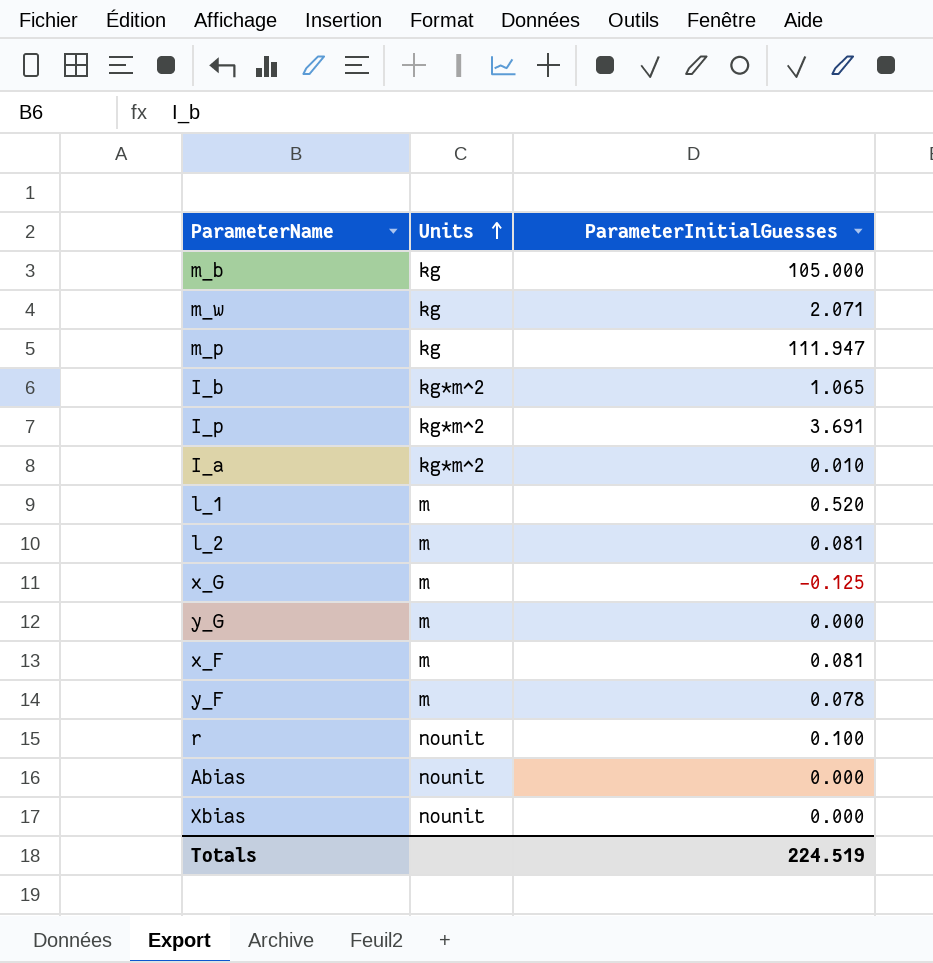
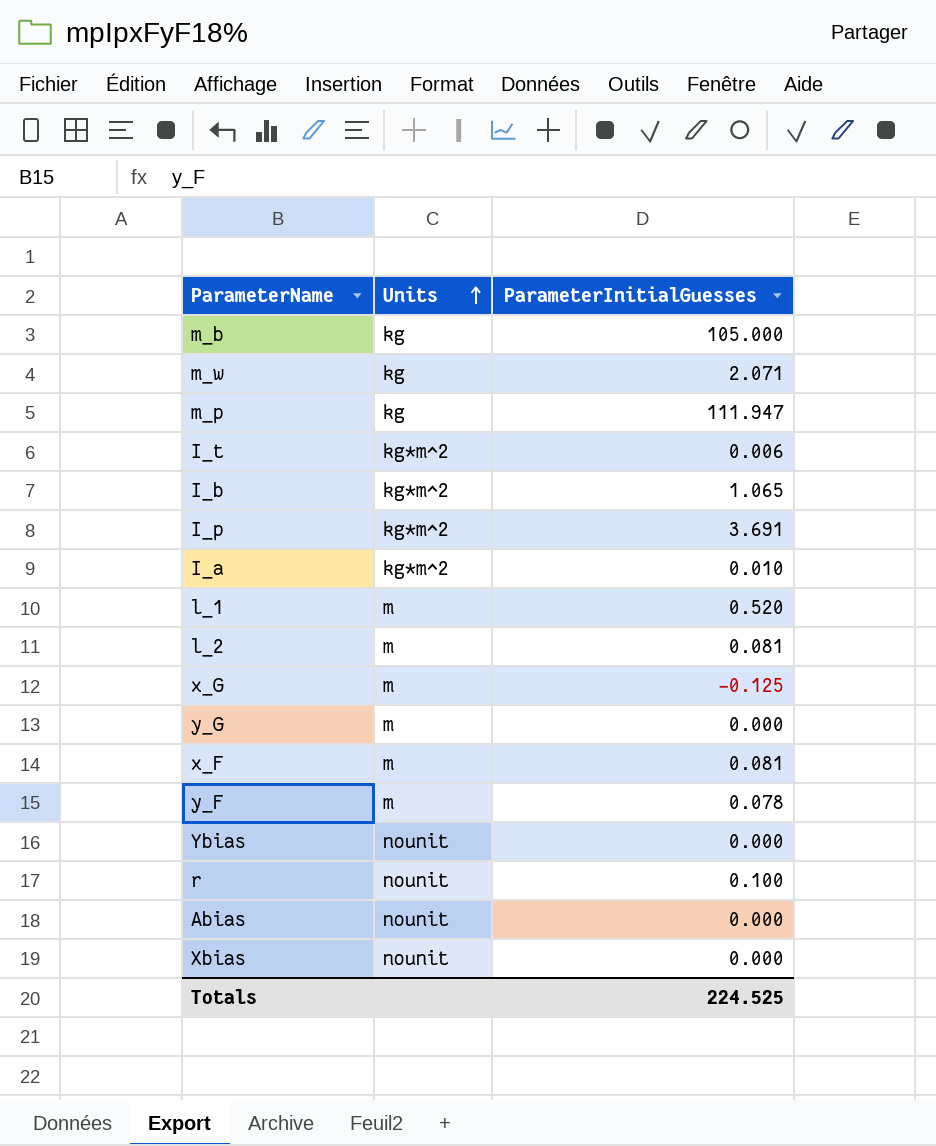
row I_t: none -> kg*m^2 | 0.006
row Ybias: none -> nounit | 0.000
Totals | ParameterInitialGuesses: 224.519 -> 224.525

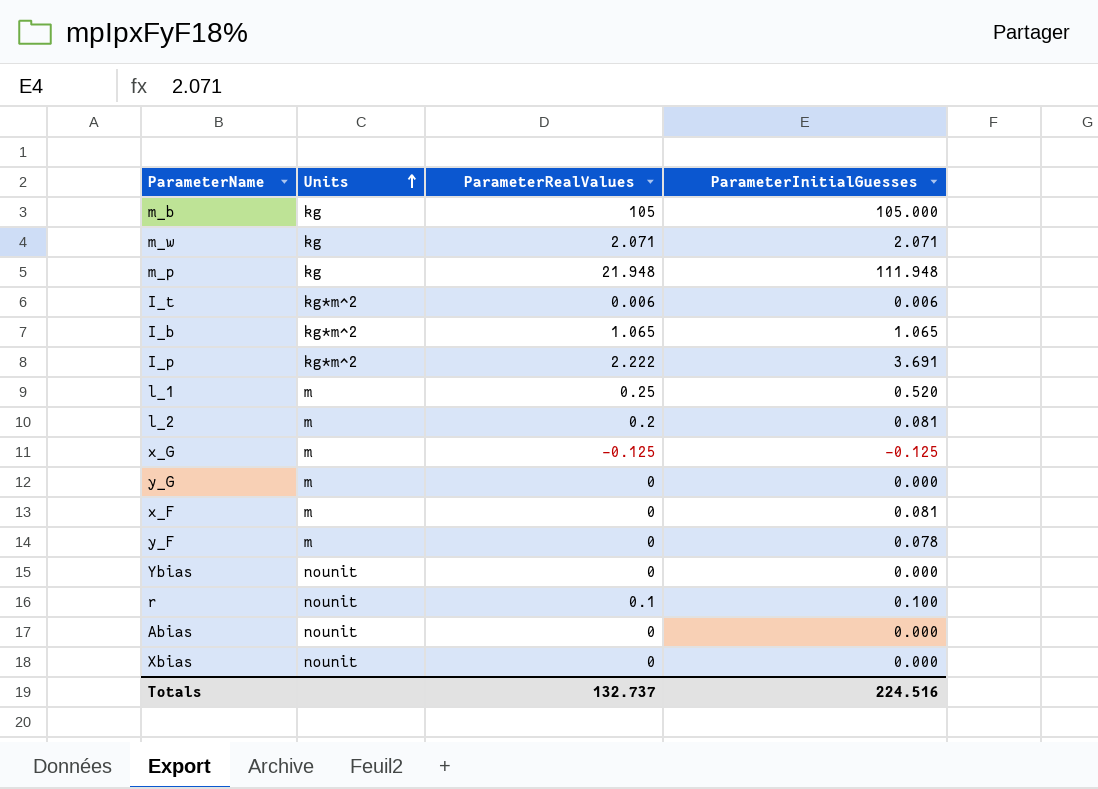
column ParameterRealValues | position: none -> 3
row I_a: kg*m^2 | 0.010 -> none
m_p | ParameterInitialGuesses: 111.947 -> 111.948
Totals | ParameterInitialGuesses: 224.525 -> 224.516

